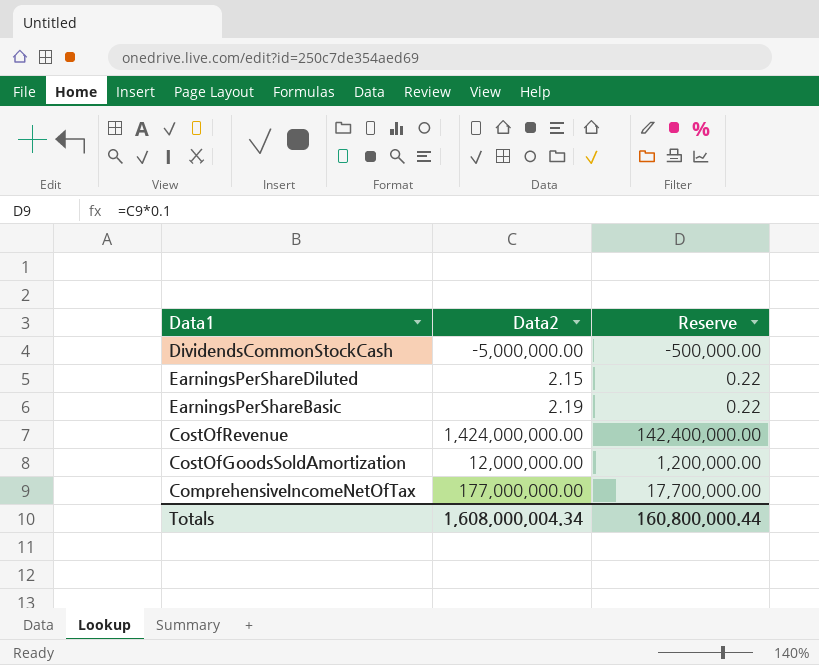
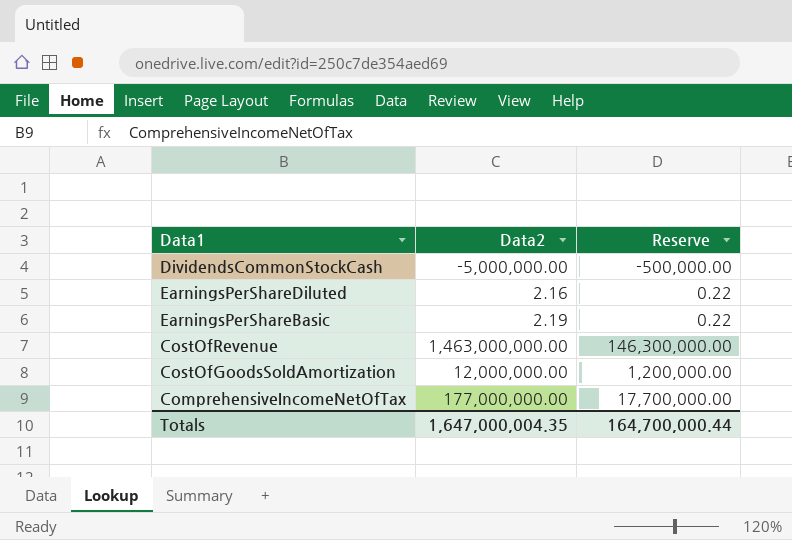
EarningsPerShareDiluted | Data2: 2.15 -> 2.16
CostOfRevenue | Data2: 1,424,000,000.00 -> 1,463,000,000.00
CostOfRevenue | Reserve: 142,400,000.00 -> 146,300,000.00
Totals | Data2: 1,608,000,004.34 -> 1,647,000,004.35
Totals | Reserve: 160,800,000.44 -> 164,700,000.44

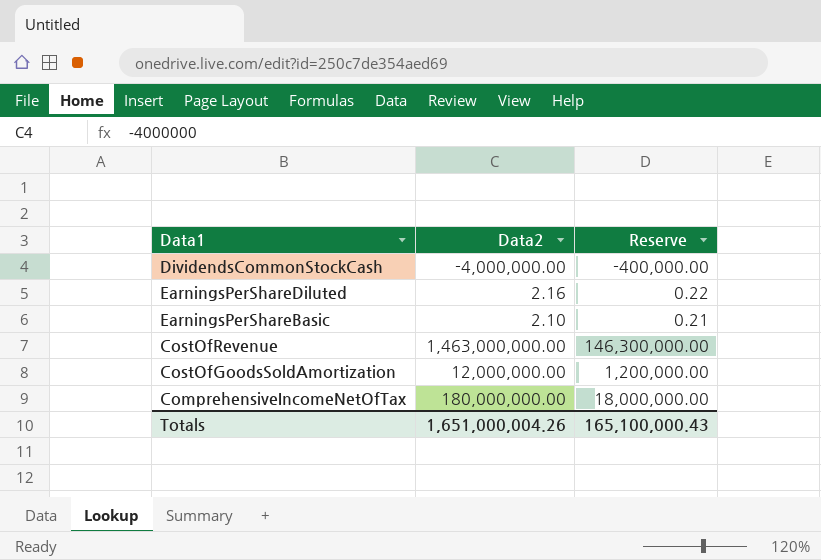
DividendsCommonStockCash | Data2: -5,000,000.00 -> -4,000,000.00
DividendsCommonStockCash | Reserve: -500,000.00 -> -400,000.00
EarningsPerShareBasic | Data2: 2.19 -> 2.10
EarningsPerShareBasic | Reserve: 0.22 -> 0.21
ComprehensiveIncomeNetOfTax | Data2: 177,000,000.00 -> 180,000,000.00
ComprehensiveIncomeNetOfTax | Reserve: 17,700,000.00 -> 18,000,000.00
Totals | Data2: 1,647,000,004.35 -> 1,651,000,004.26
Totals | Reserve: 164,700,000.44 -> 165,100,000.43

